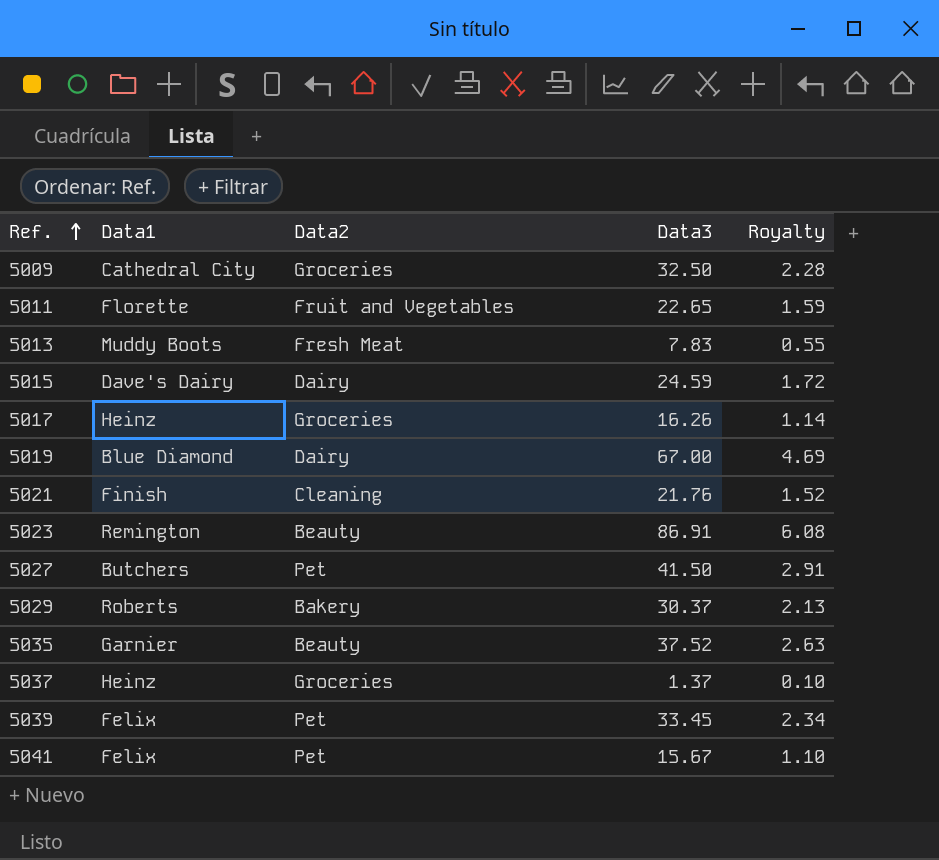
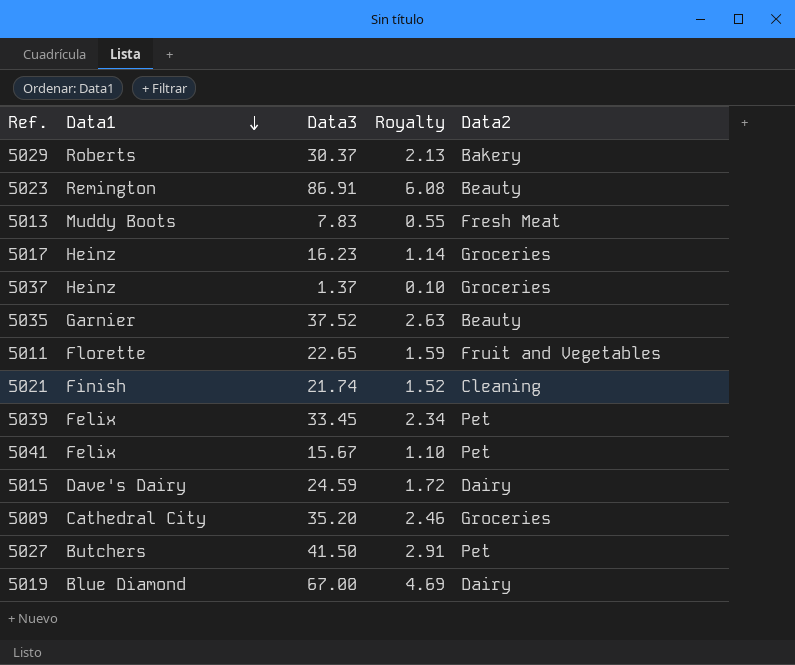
row order: Ref. ascending -> Data1 descending
column Data2 | position: 3 -> 5
5017 | Data3: 16.26 -> 16.23
5021 | Data3: 21.76 -> 21.74
5009 | Data3: 32.50 -> 35.20
5009 | Royalty: 2.28 -> 2.46

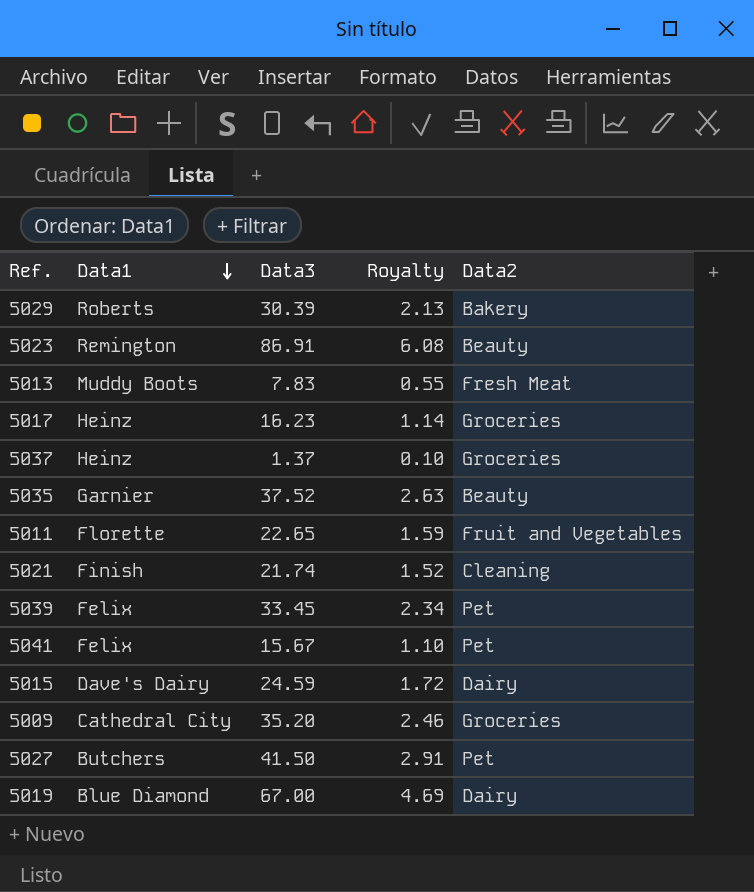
5029 | Data3: 30.37 -> 30.39

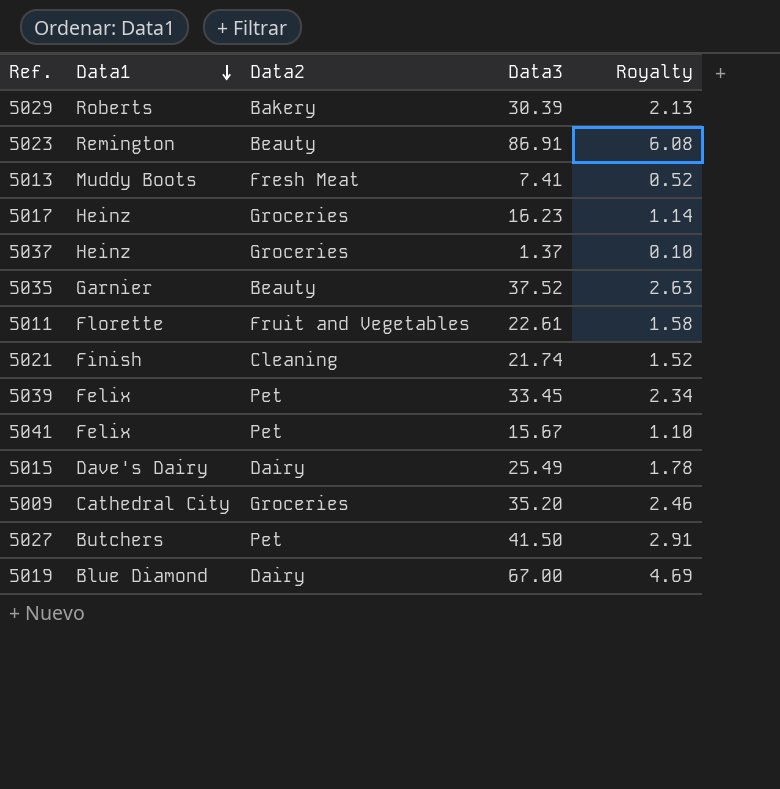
column Data2 | position: 5 -> 3
5013 | Data3: 7.83 -> 7.41
5013 | Royalty: 0.55 -> 0.52
5011 | Data3: 22.65 -> 22.61
5011 | Royalty: 1.59 -> 1.58
5015 | Data3: 24.59 -> 25.49
5015 | Royalty: 1.72 -> 1.78

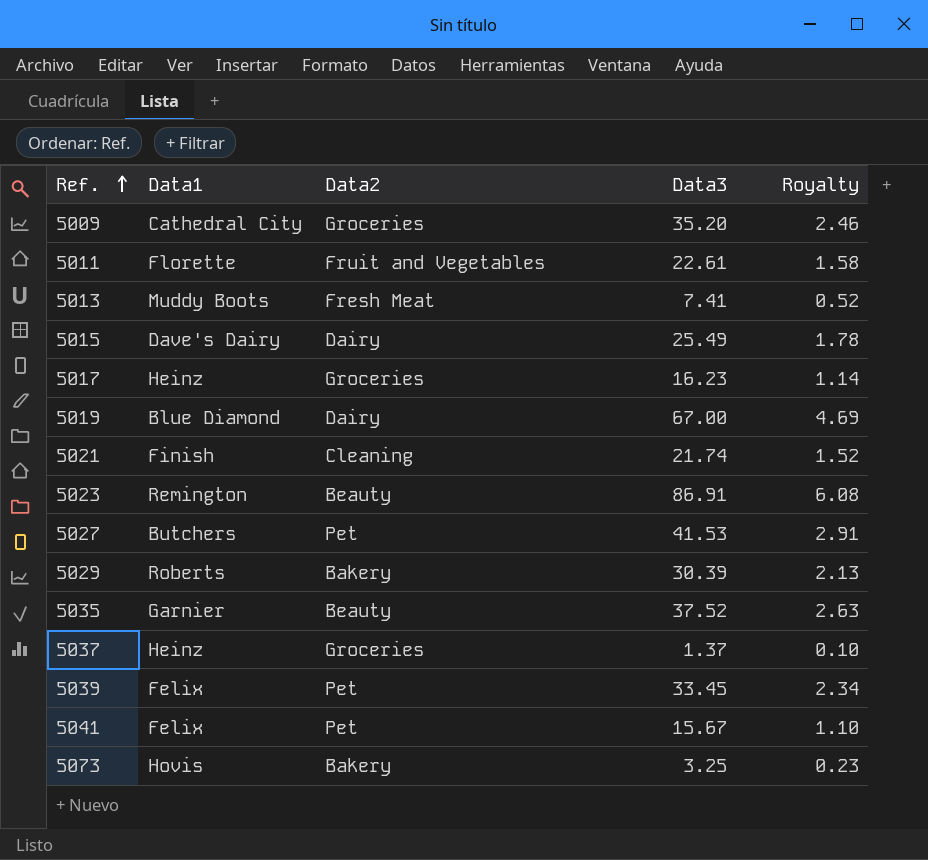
row order: Data1 descending -> Ref. ascending
5027 | Data3: 41.50 -> 41.53
row 5073: none -> Hovis | Bakery | 3.25 | 0.23

